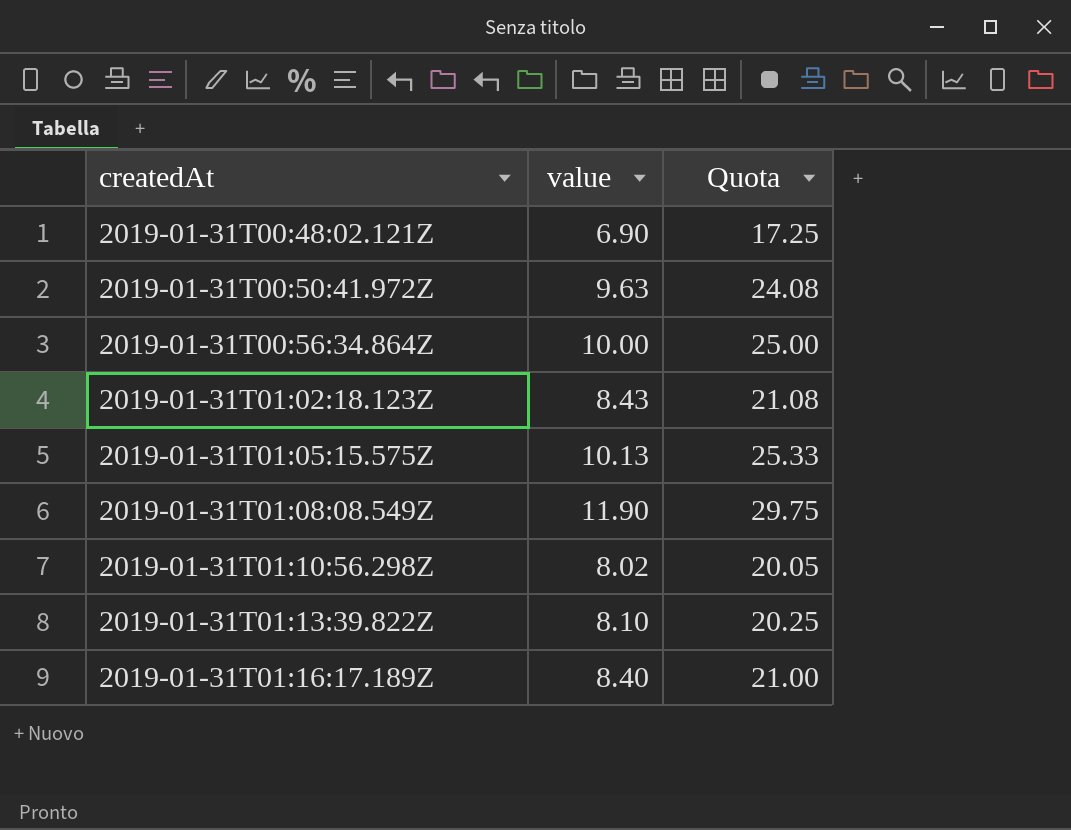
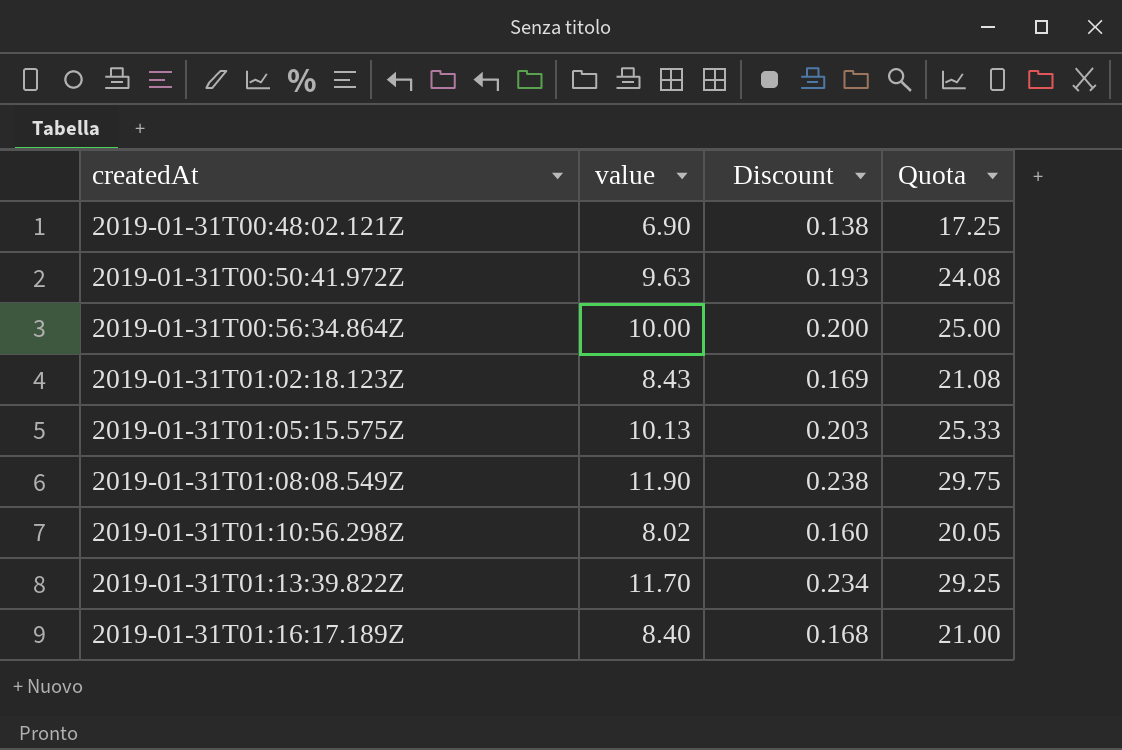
column Discount | formula: none -> [value] * 0.02
2019-01-31T01:13:39.822Z | value: 8.10 -> 11.70
2019-01-31T01:13:39.822Z | Quota: 20.25 -> 29.25

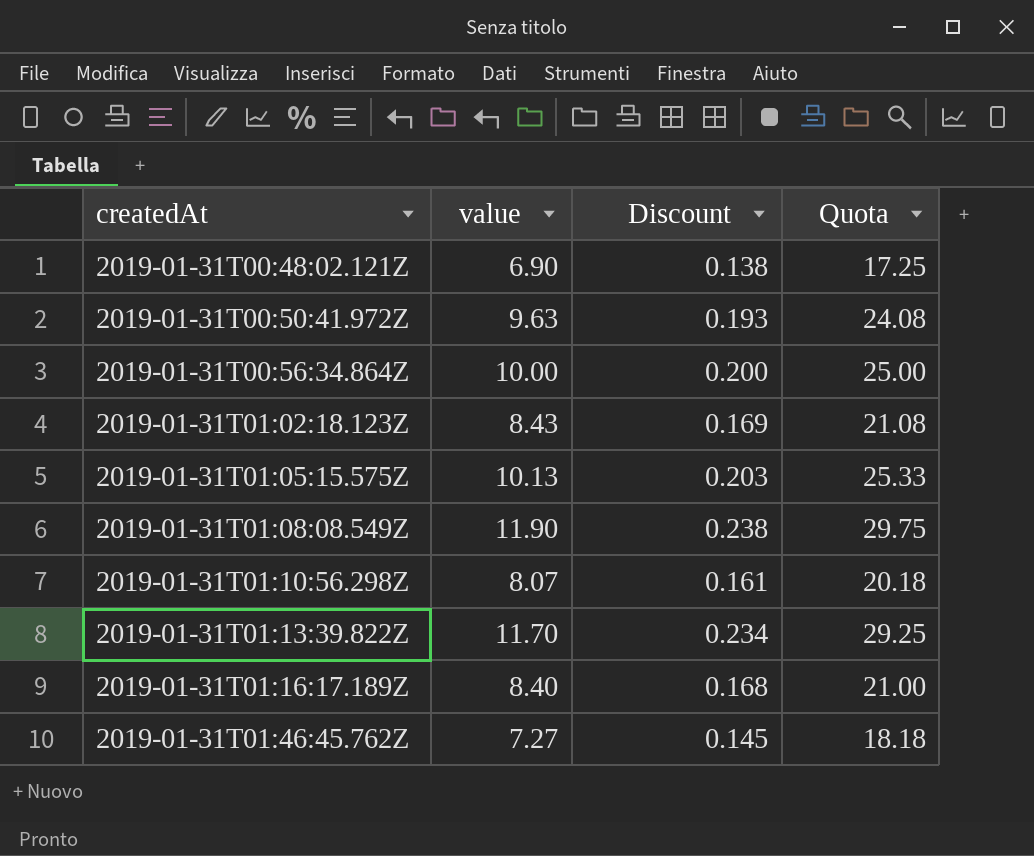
2019-01-31T01:10:56.298Z | value: 8.02 -> 8.07
2019-01-31T01:10:56.298Z | Discount: 0.160 -> 0.161
2019-01-31T01:10:56.298Z | Quota: 20.05 -> 20.18
row 2019-01-31T01:46:45.762Z: none -> 7.27 | 0.145 | 18.18

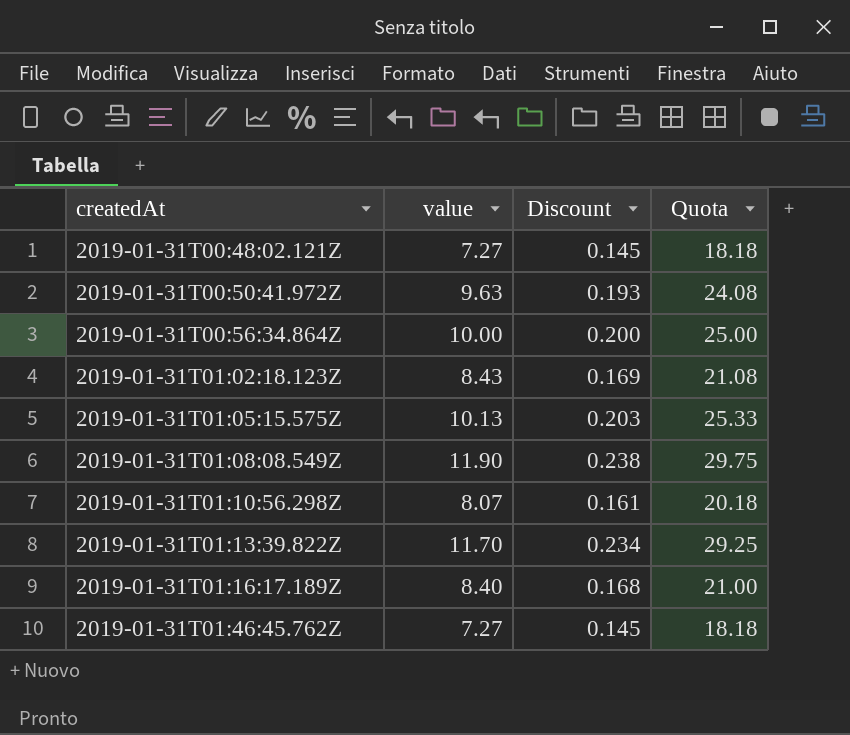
2019-01-31T00:48:02.121Z | value: 6.90 -> 7.27
2019-01-31T00:48:02.121Z | Discount: 0.138 -> 0.145
2019-01-31T00:48:02.121Z | Quota: 17.25 -> 18.18

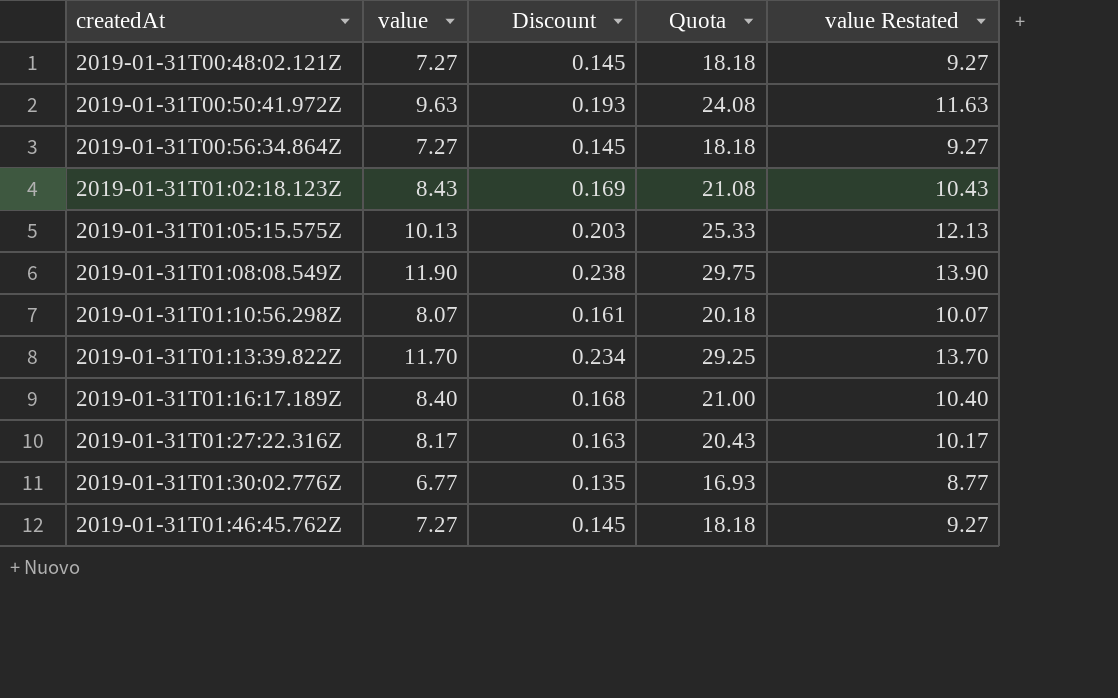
column value Restated | formula: none -> [value] + 2
2019-01-31T00:56:34.864Z | value: 10.00 -> 7.27
2019-01-31T00:56:34.864Z | Discount: 0.200 -> 0.145
2019-01-31T00:56:34.864Z | Quota: 25.00 -> 18.18
row 2019-01-31T01:27:22.316Z: none -> 8.17 | 0.163 | 20.43 | 10.17
row 2019-01-31T01:30:02.776Z: none -> 6.77 | 0.135 | 16.93 | 8.77

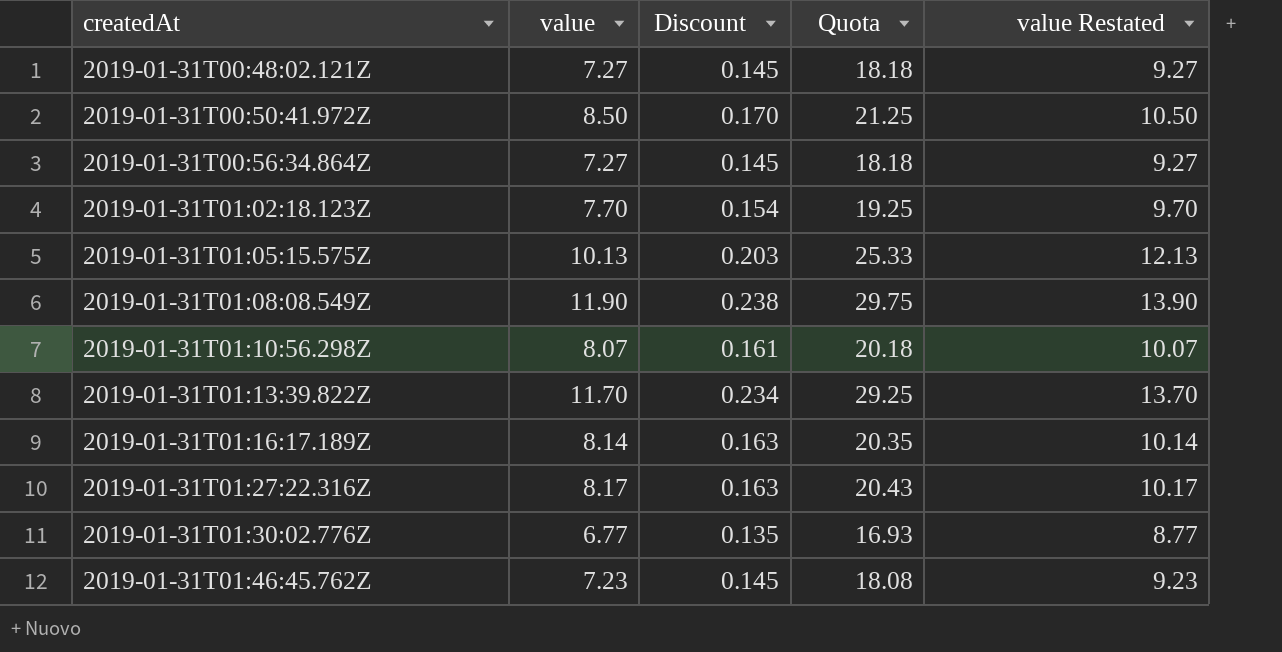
2019-01-31T00:50:41.972Z | value: 9.63 -> 8.50
2019-01-31T00:50:41.972Z | Discount: 0.193 -> 0.170
2019-01-31T00:50:41.972Z | Quota: 24.08 -> 21.25
2019-01-31T00:50:41.972Z | value Restated: 11.63 -> 10.50
2019-01-31T01:02:18.123Z | value: 8.43 -> 7.70
2019-01-31T01:02:18.123Z | Discount: 0.169 -> 0.154
2019-01-31T01:02:18.123Z | Quota: 21.08 -> 19.25
2019-01-31T01:02:18.123Z | value Restated: 10.43 -> 9.70
2019-01-31T01:16:17.189Z | value: 8.40 -> 8.14
2019-01-31T01:16:17.189Z | Discount: 0.168 -> 0.163
2019-01-31T01:16:17.189Z | Quota: 21.00 -> 20.35
2019-01-31T01:16:17.189Z | value Restated: 10.40 -> 10.14
2019-01-31T01:46:45.762Z | value: 7.27 -> 7.23
2019-01-31T01:46:45.762Z | Quota: 18.18 -> 18.08
2019-01-31T01:46:45.762Z | value Restated: 9.27 -> 9.23

